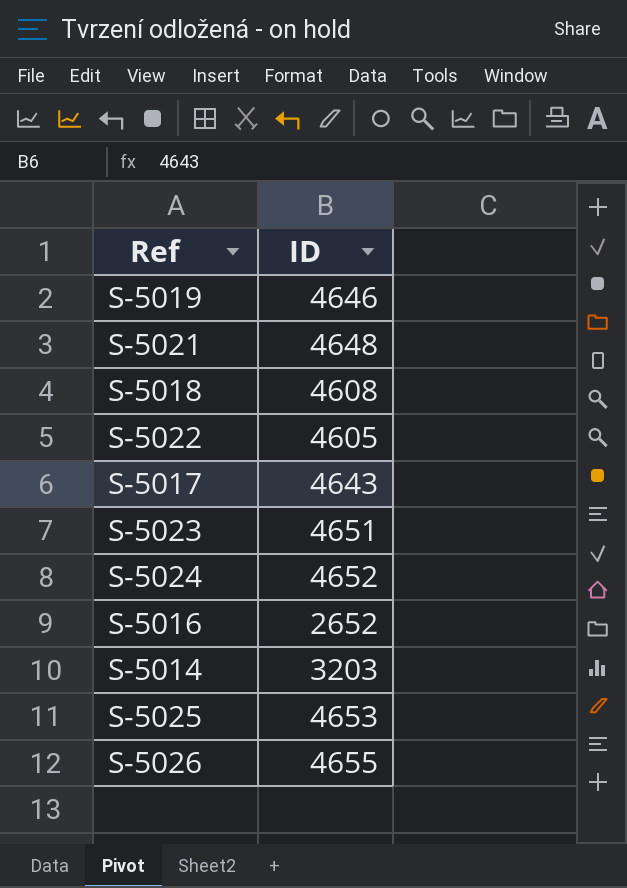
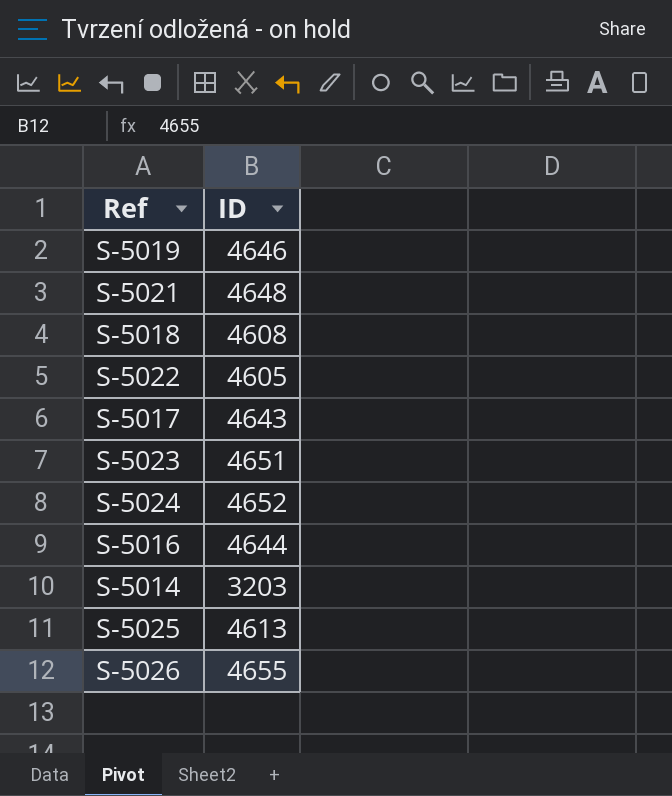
S-5016 | ID: 2652 -> 4644
S-5025 | ID: 4653 -> 4613

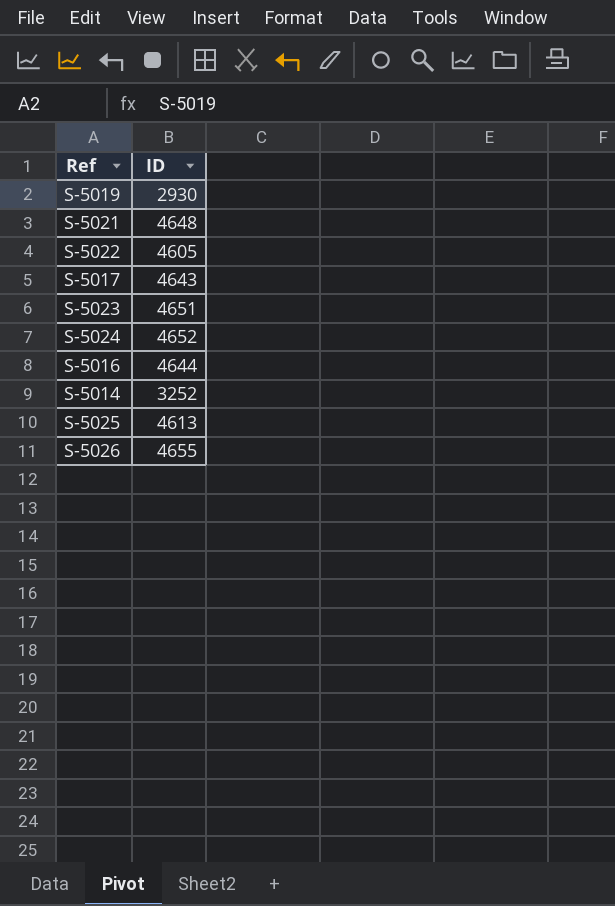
row S-5018: 4608 -> none
S-5019 | ID: 4646 -> 2930
S-5014 | ID: 3203 -> 3252

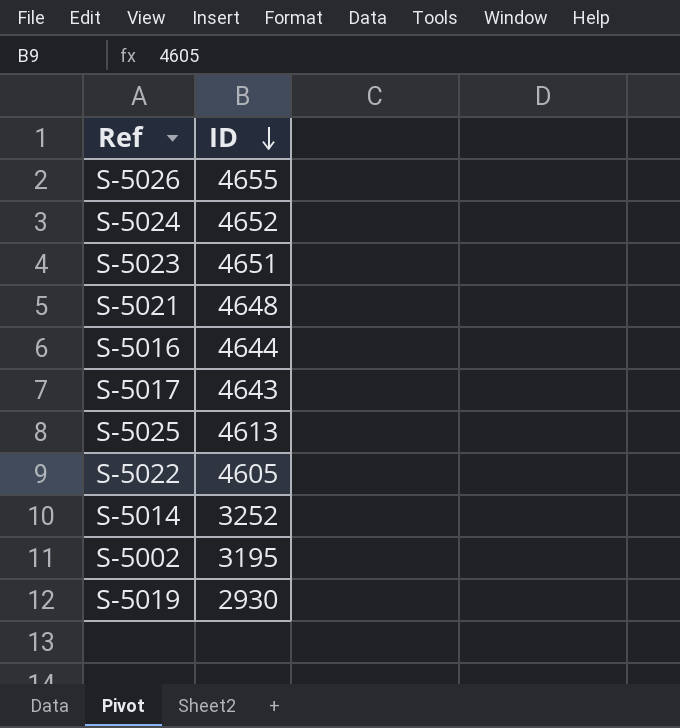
row order: none -> ID descending
row S-5002: none -> 3195

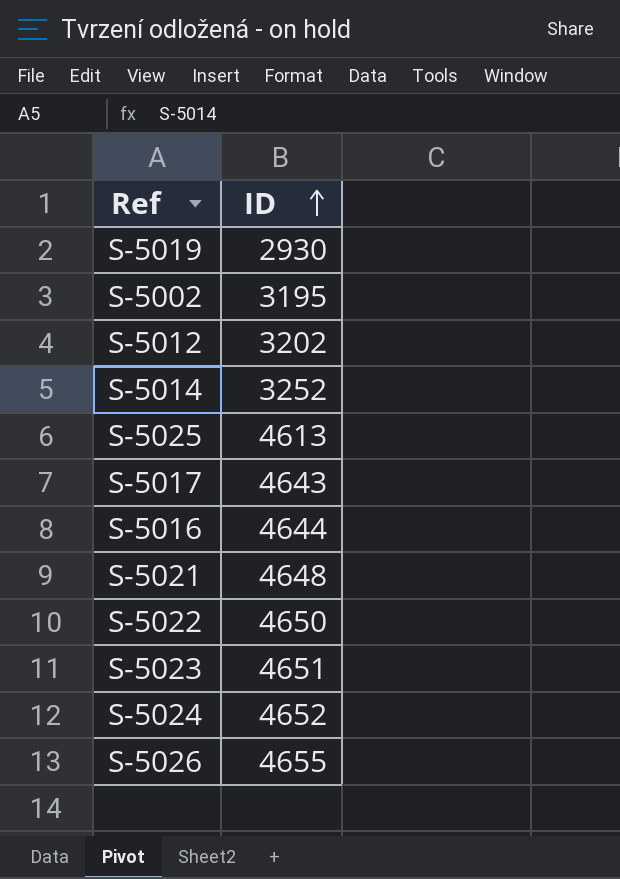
row order: ID descending -> ID ascending
row S-5012: none -> 3202
S-5022 | ID: 4605 -> 4650

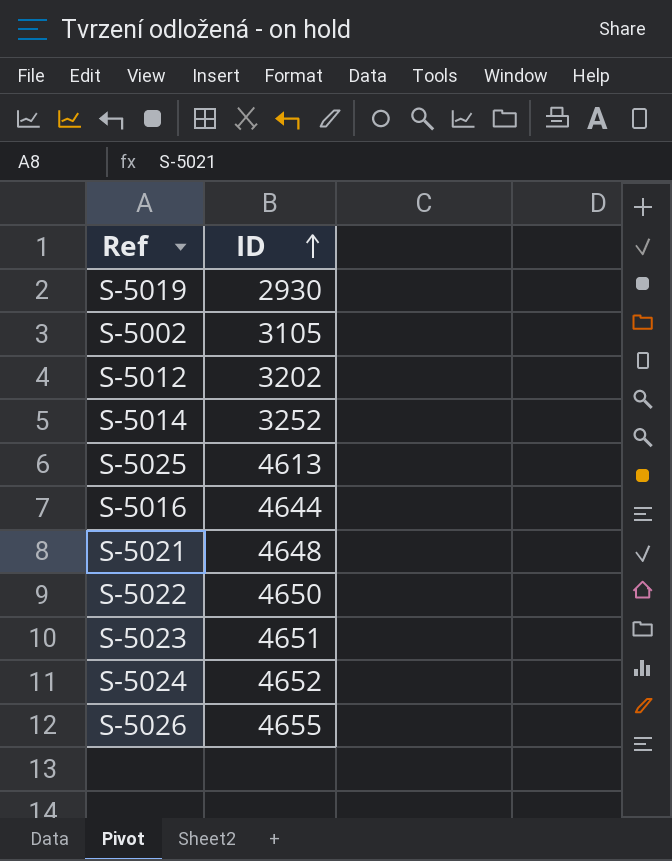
row S-5017: 4643 -> none
S-5002 | ID: 3195 -> 3105

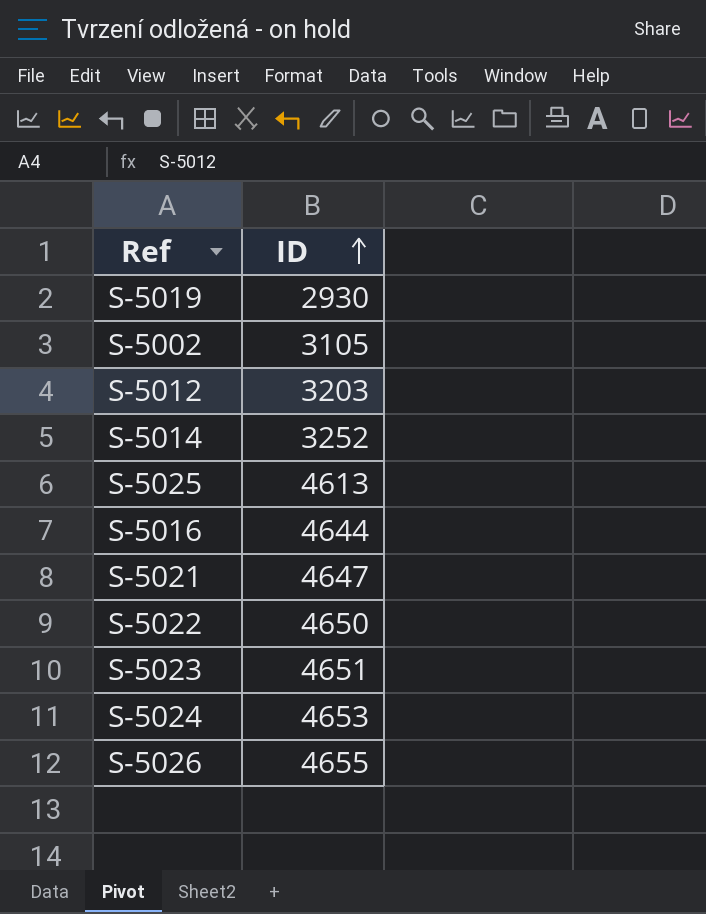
S-5012 | ID: 3202 -> 3203
S-5021 | ID: 4648 -> 4647
S-5024 | ID: 4652 -> 4653

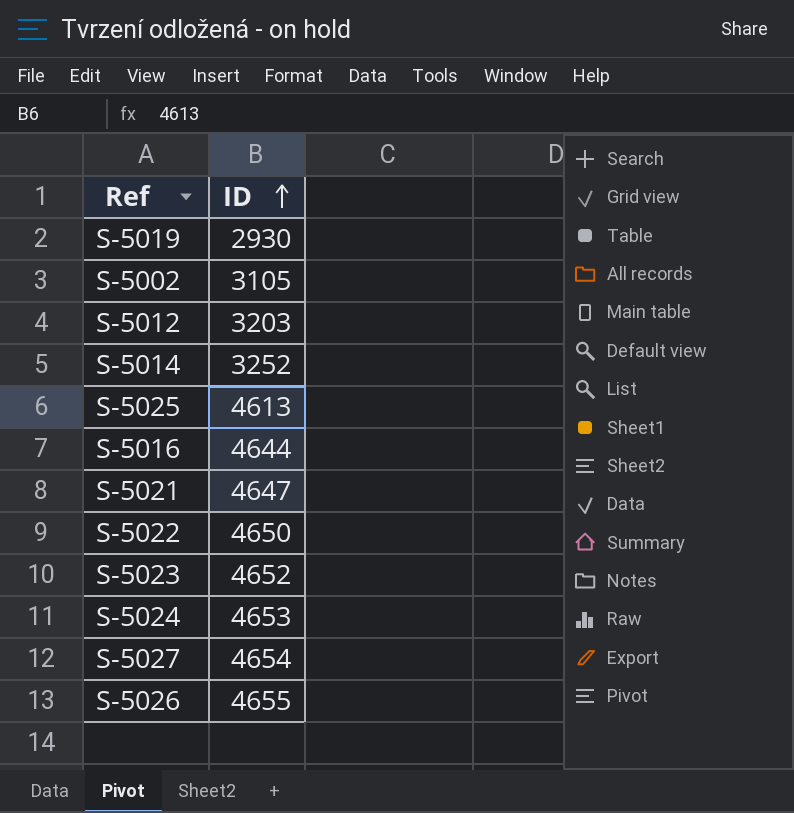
S-5023 | ID: 4651 -> 4652
row S-5027: none -> 4654

